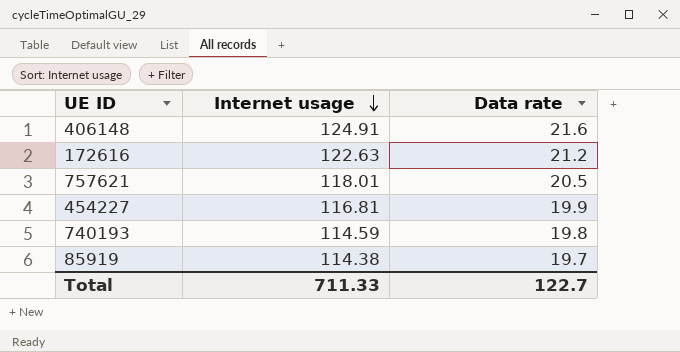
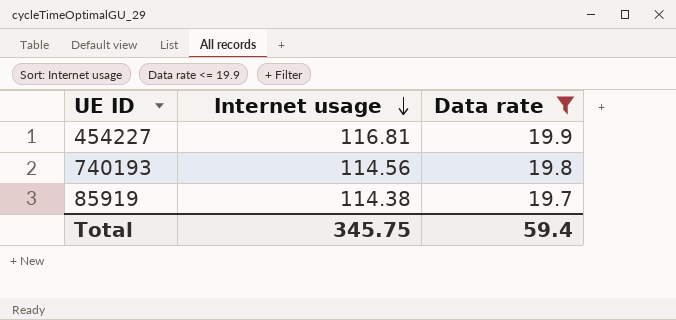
filter: none -> Data rate <= 19.9
740193 | Internet usage: 114.59 -> 114.56
Total | Internet usage: 711.33 -> 345.75
Total | Data rate: 122.7 -> 59.4

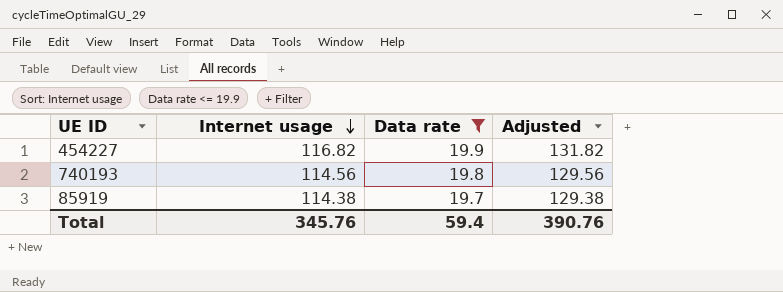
column Adjusted | formula: none -> [Internet usage] + 15
454227 | Internet usage: 116.81 -> 116.82
Total | Internet usage: 345.75 -> 345.76

